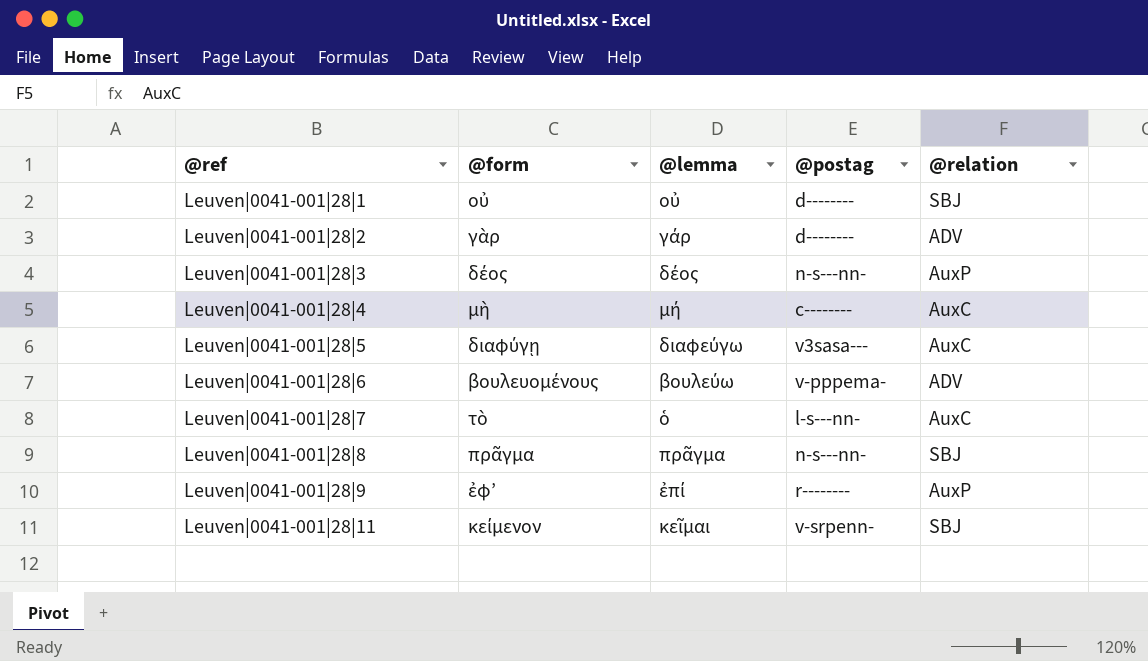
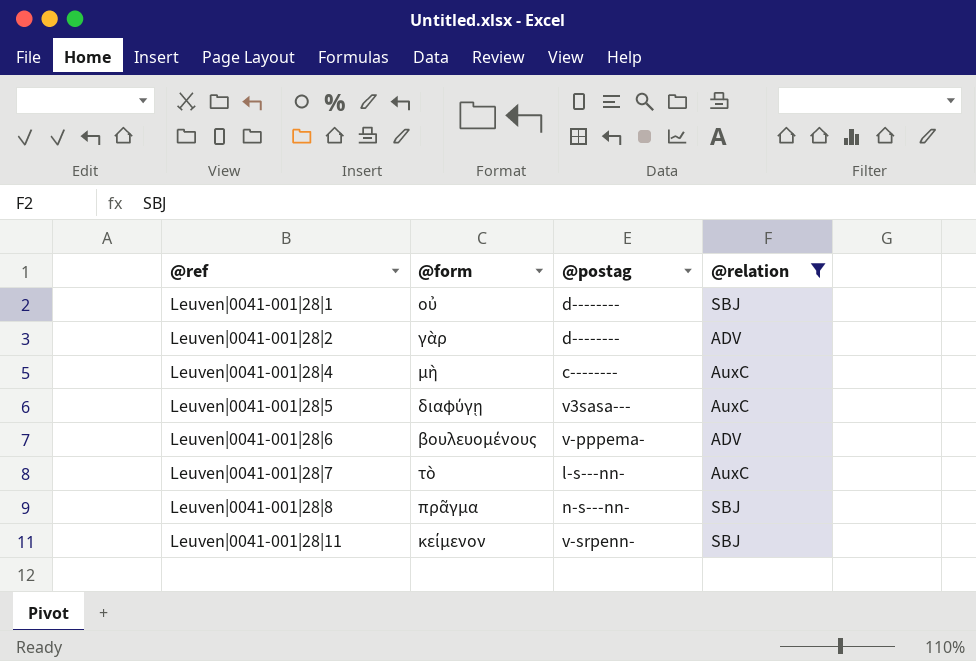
filter: none -> @relation != AuxP
column @lemma | position: 3 -> none

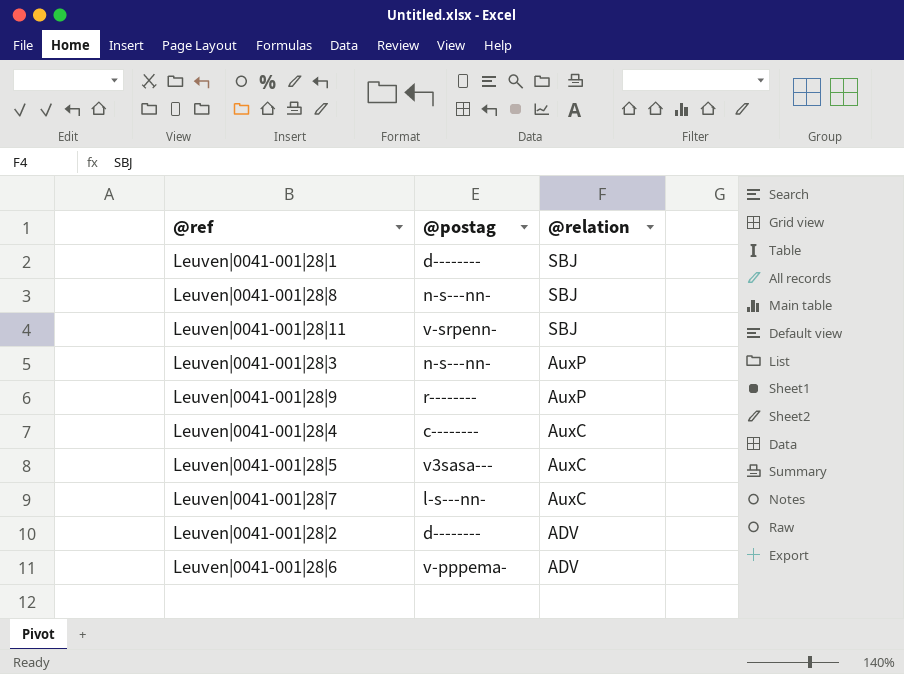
filter: @relation != AuxP -> none
row order: @ref ascending -> @relation descending
column @form | position: 2 -> none

